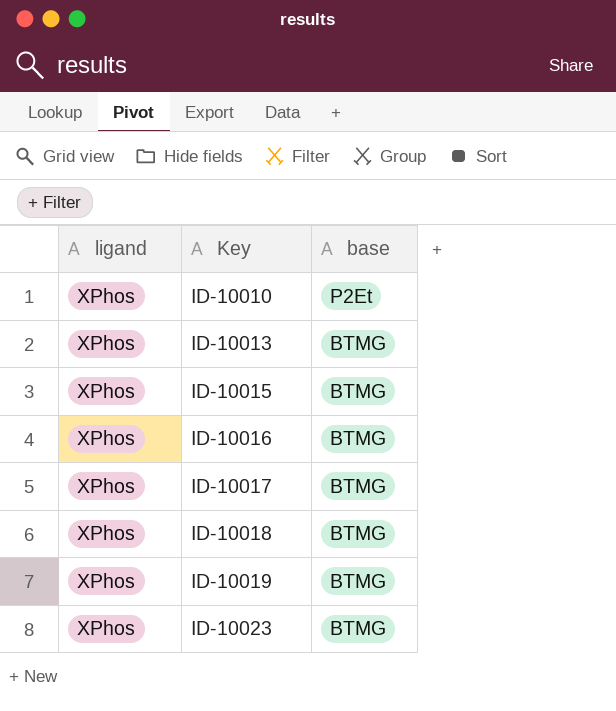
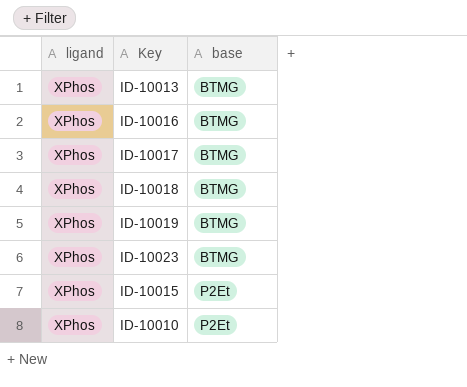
row order: Key ascending -> base ascending
ID-10015 | base: BTMG -> P2Et

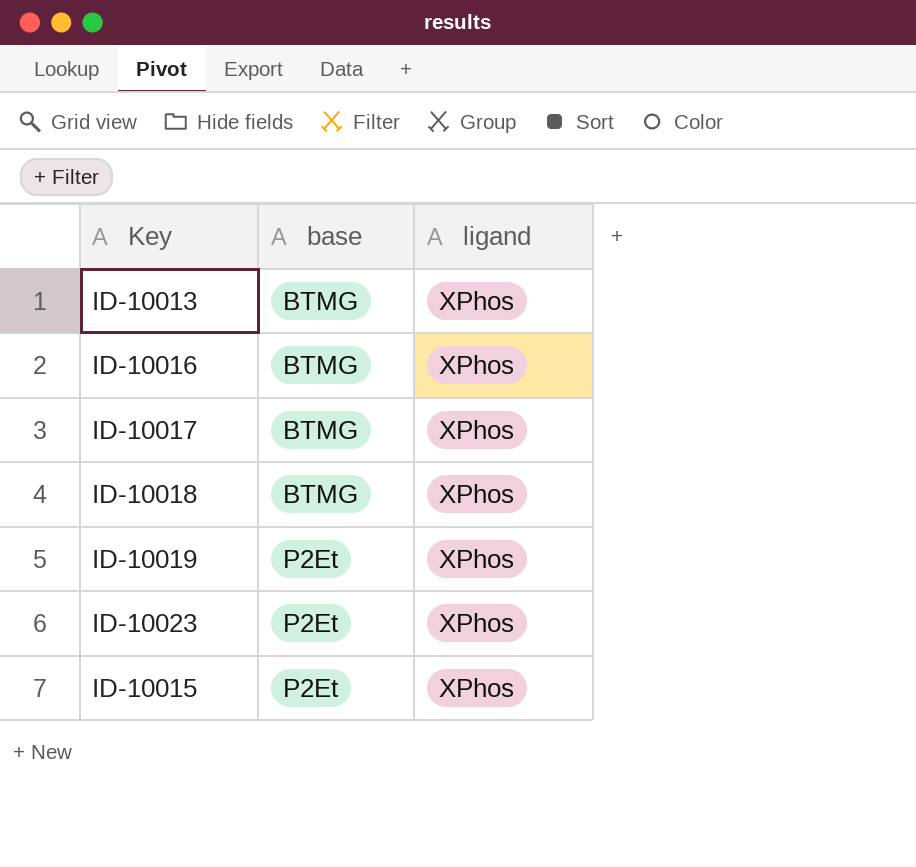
column ligand | position: 1 -> 3
row ID-10010: XPhos | P2Et -> none
ID-10019 | base: BTMG -> P2Et
ID-10023 | base: BTMG -> P2Et

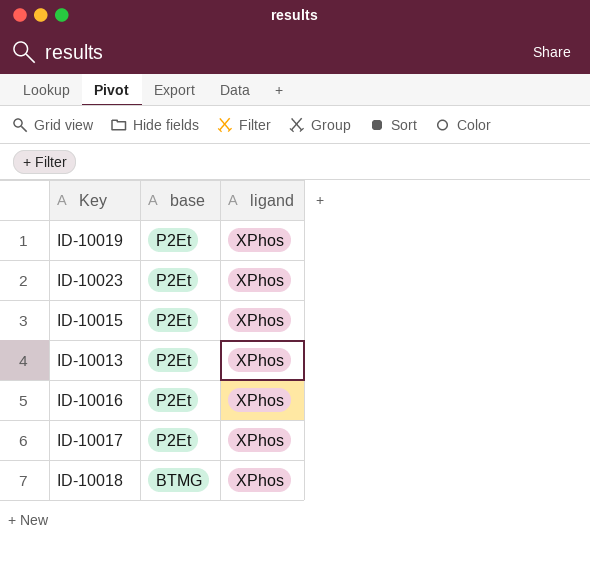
row order: base ascending -> base descending
ID-10013 | base: BTMG -> P2Et
ID-10016 | base: BTMG -> P2Et
ID-10017 | base: BTMG -> P2Et

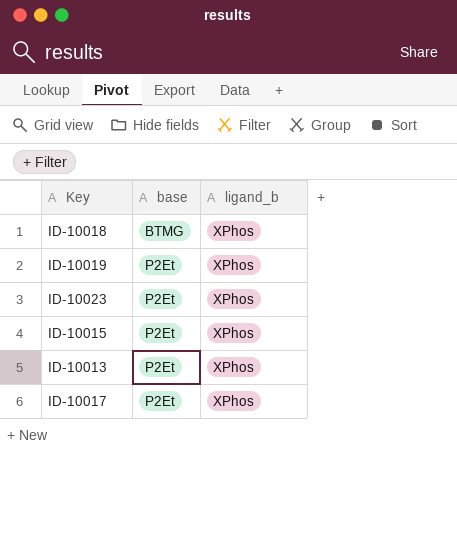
row order: base descending -> base ascending
column name: ligand -> ligand_b
row ID-10016: P2Et | XPhos -> none

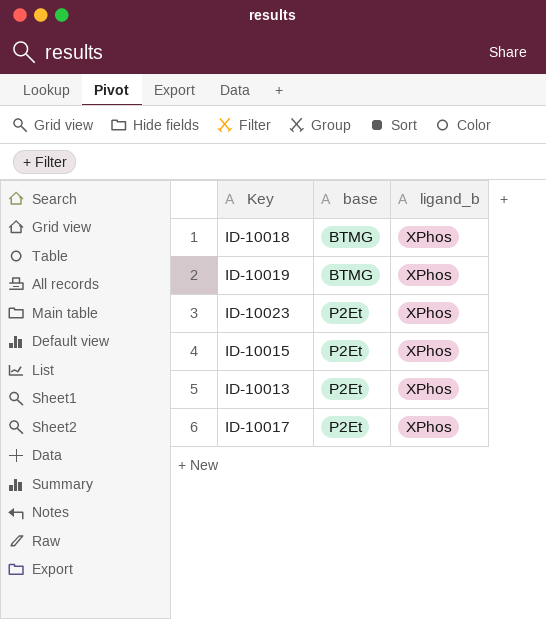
ID-10019 | base: P2Et -> BTMG

